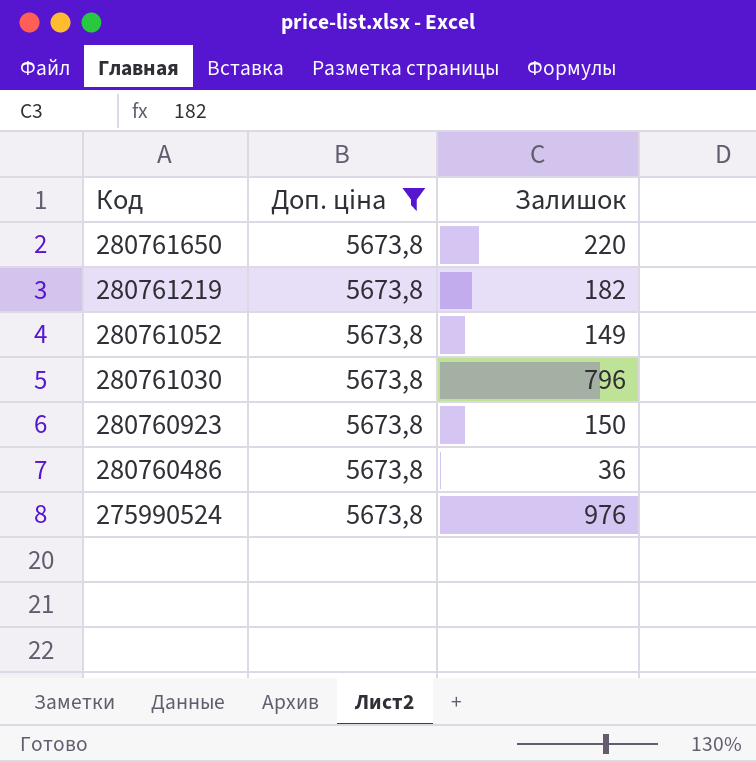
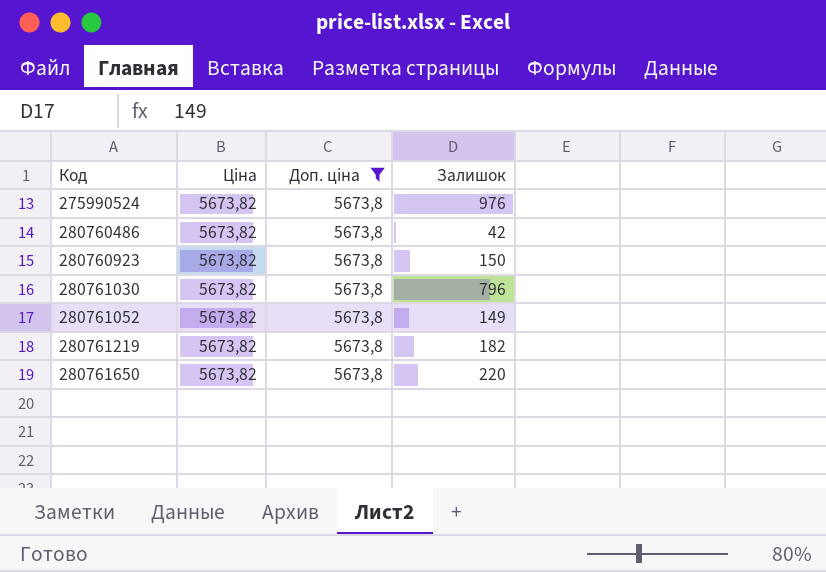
row order: Код descending -> Код ascending
column Ціна | position: none -> 2
280760486 | Залишок: 36 -> 42

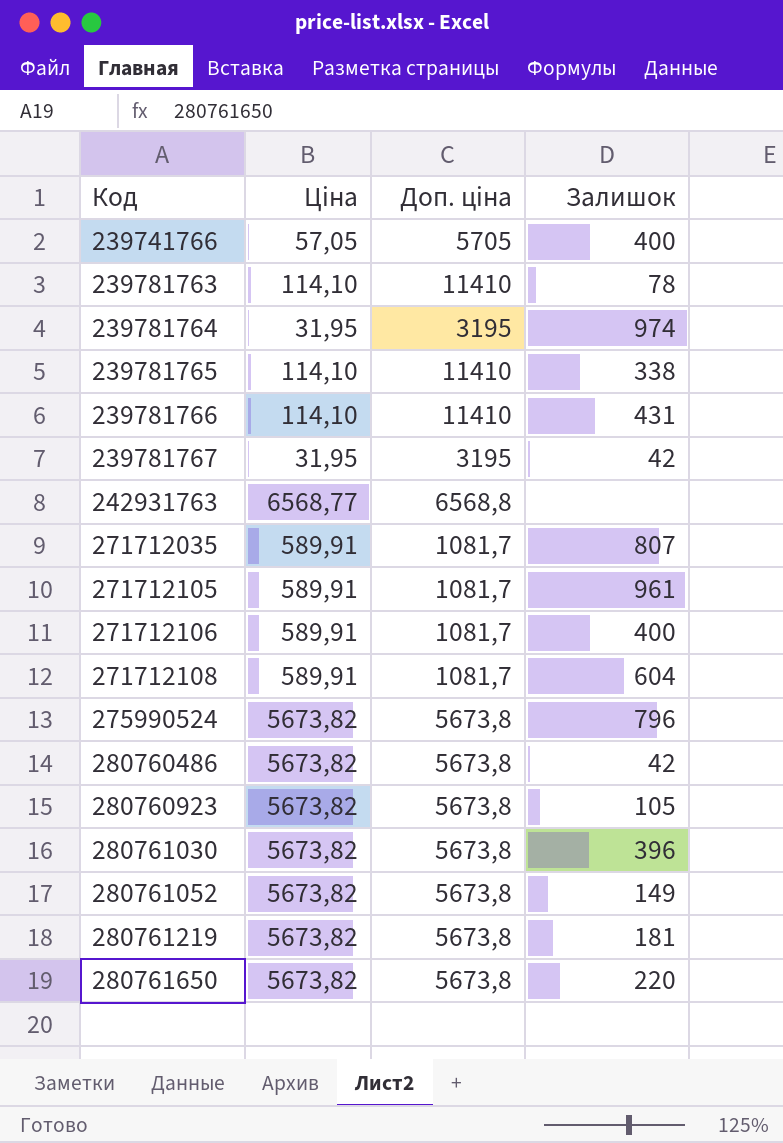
filter: Доп. ціна = 5673,8 -> none
275990524 | Залишок: 976 -> 796
280760923 | Залишок: 150 -> 105
280761030 | Залишок: 796 -> 396
280761219 | Залишок: 182 -> 181

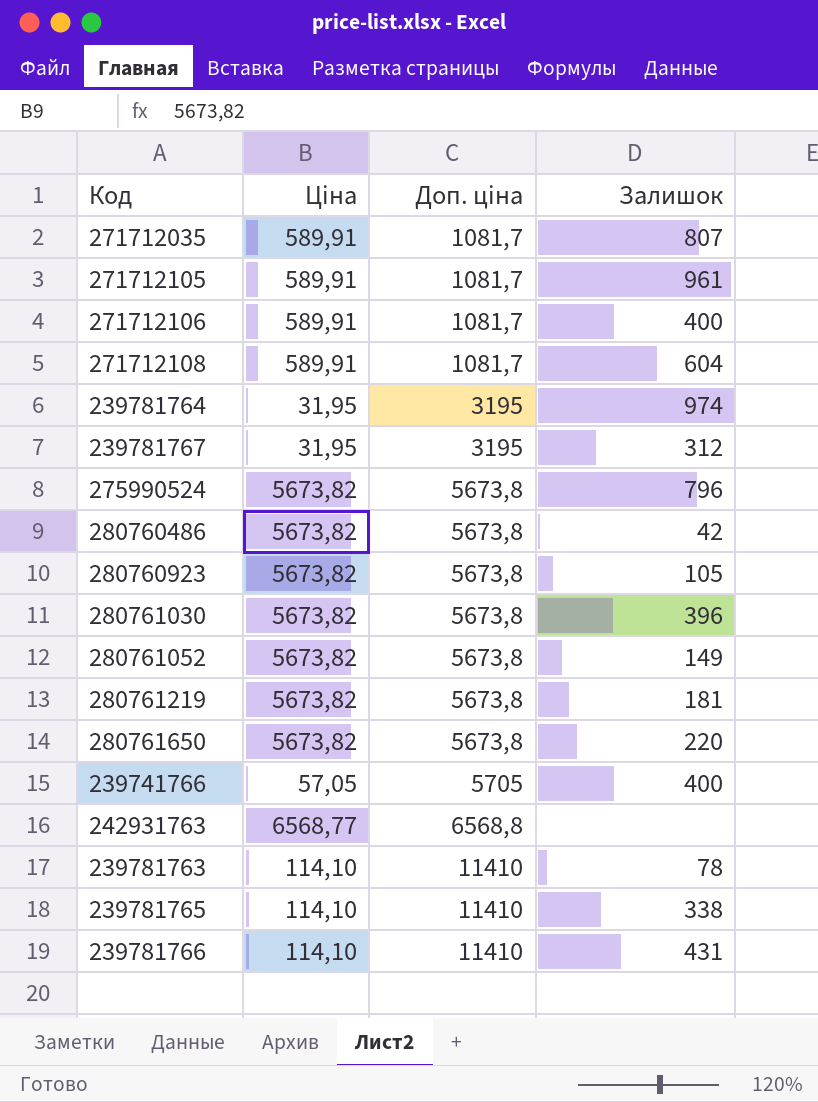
row order: Код ascending -> Доп. ціна ascending
239781767 | Залишок: 42 -> 312

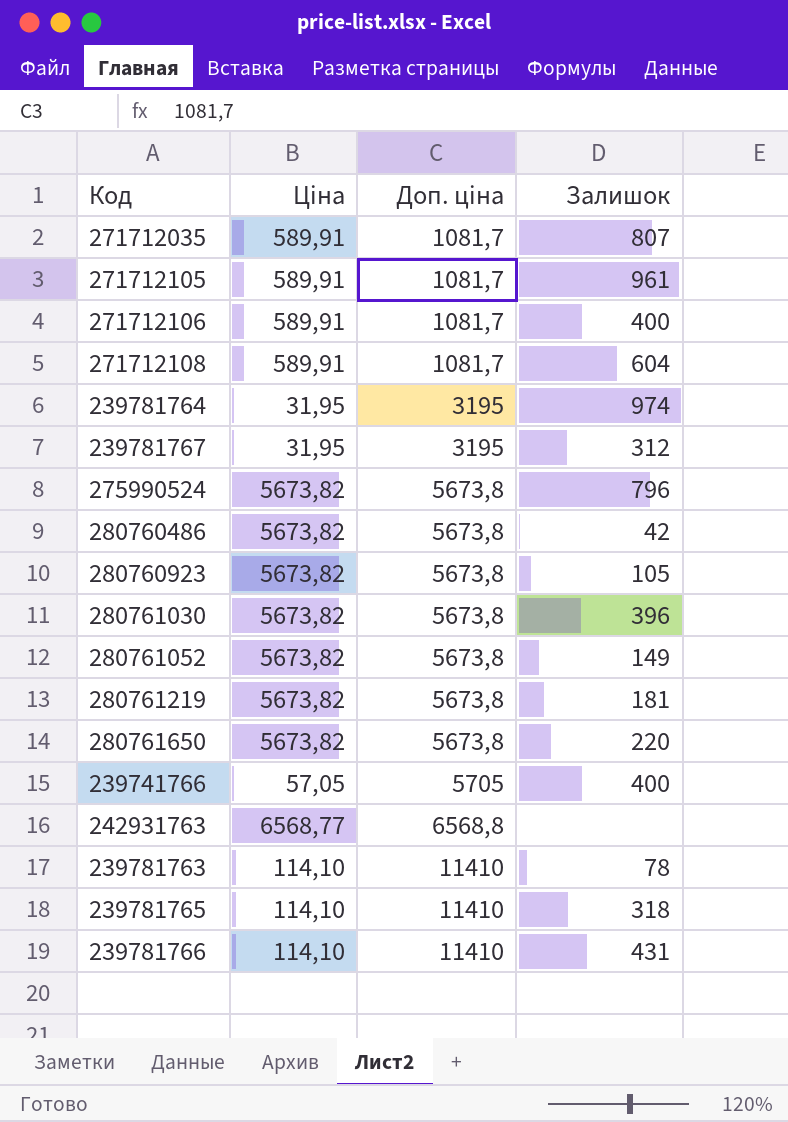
239781765 | Залишок: 338 -> 318

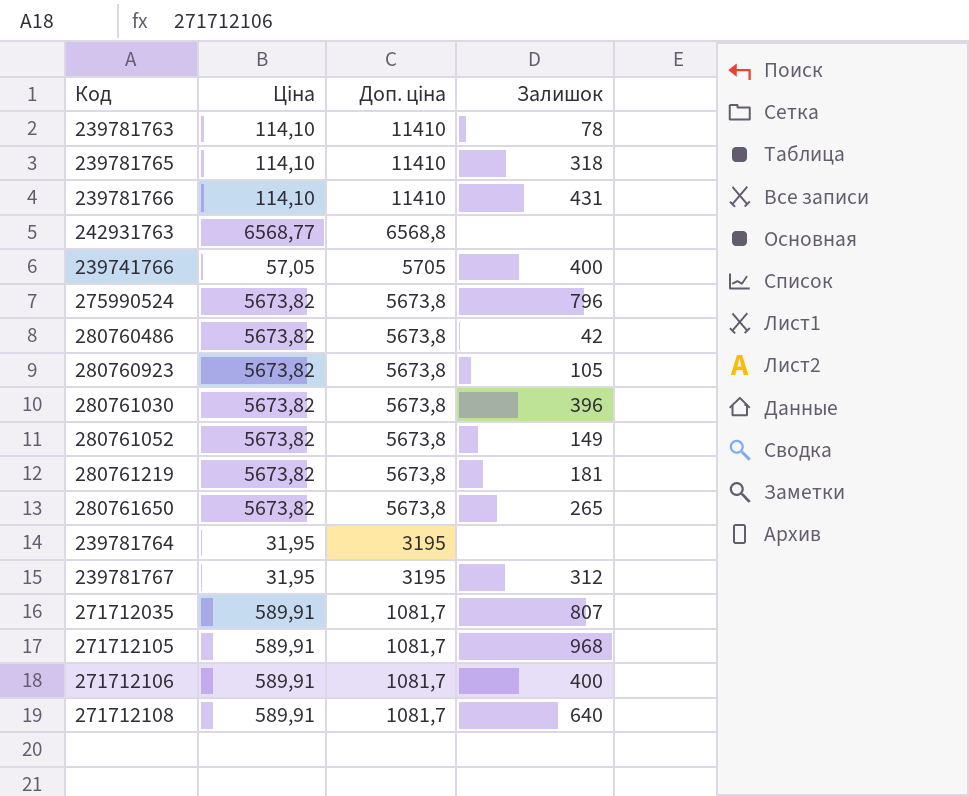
row order: Доп. ціна ascending -> Доп. ціна descending
280761650 | Залишок: 220 -> 265
239781764 | Залишок: 974 -> none
271712105 | Залишок: 961 -> 968
271712108 | Залишок: 604 -> 640

